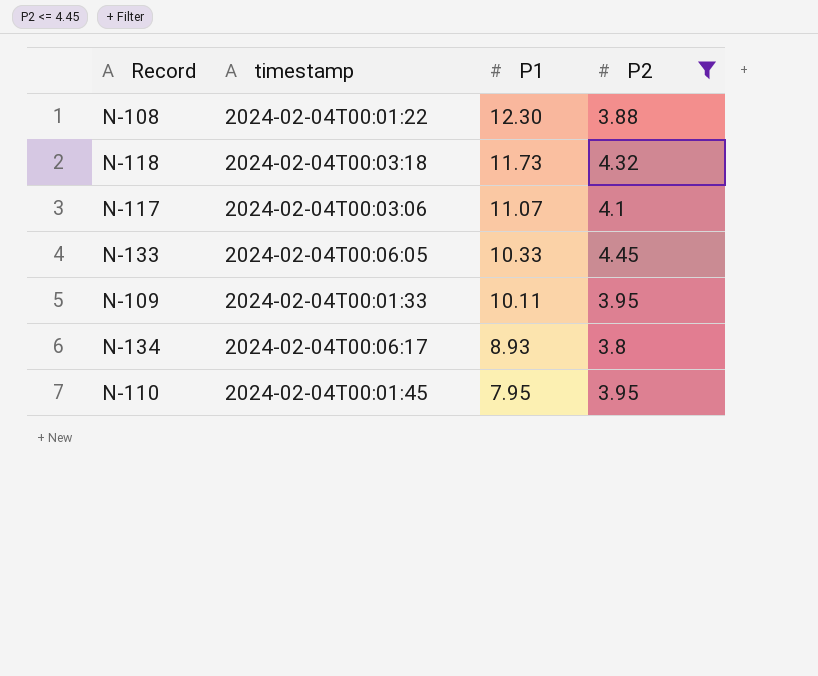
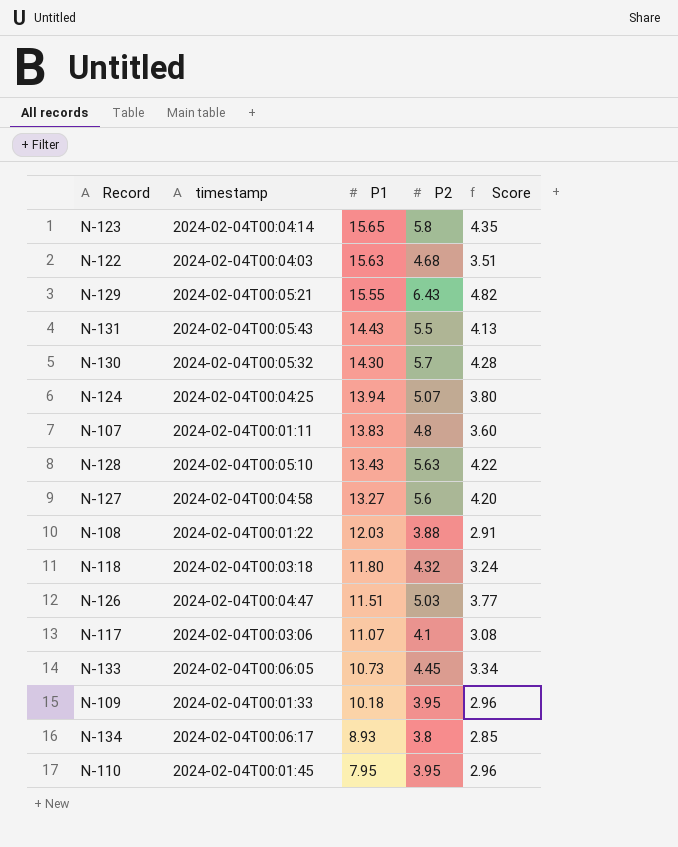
filter: P2 <= 4.45 -> none
column Score | formula: none -> [P2] * 0.75
N-108 | P1: 12.30 -> 12.03
N-118 | P1: 11.73 -> 11.80
N-133 | P1: 10.33 -> 10.73
N-109 | P1: 10.11 -> 10.18

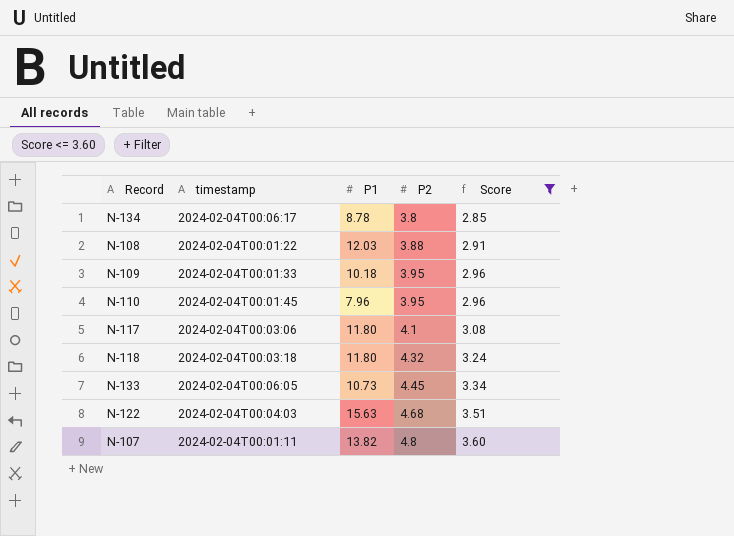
filter: none -> Score <= 3.60
row order: P1 descending -> P2 ascending
N-134 | P1: 8.93 -> 8.78
N-110 | P1: 7.95 -> 7.96
N-117 | P1: 11.07 -> 11.80
N-107 | P1: 13.83 -> 13.82

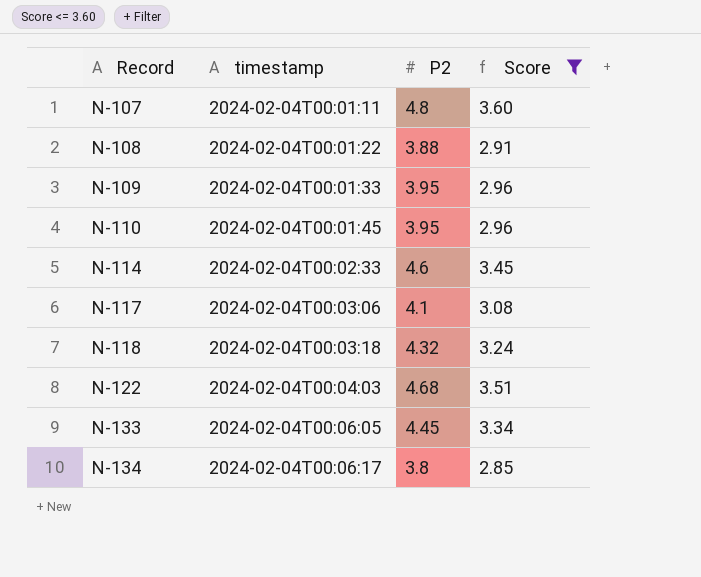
row order: P2 ascending -> Record ascending
column P1 | position: 3 -> none
row N-114: none -> 2024-02-04T00:02:33 | 4.6 | 3.45

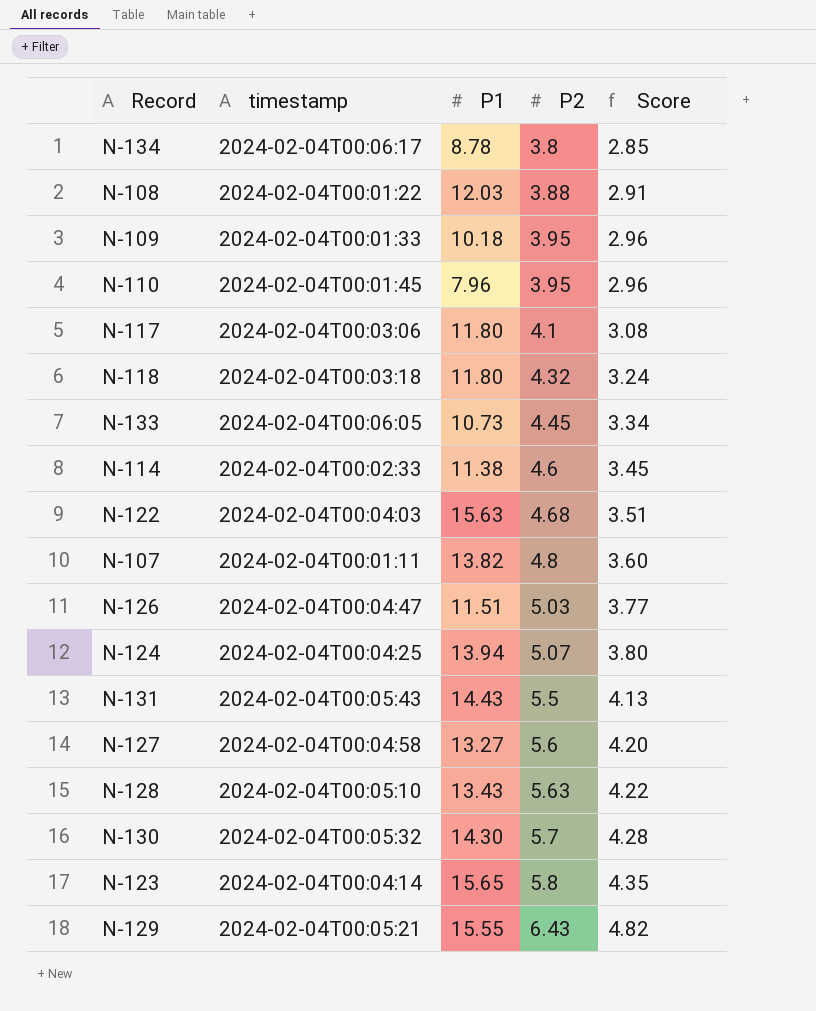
filter: Score <= 3.60 -> none
row order: Record ascending -> P2 ascending
column P1 | position: none -> 3

